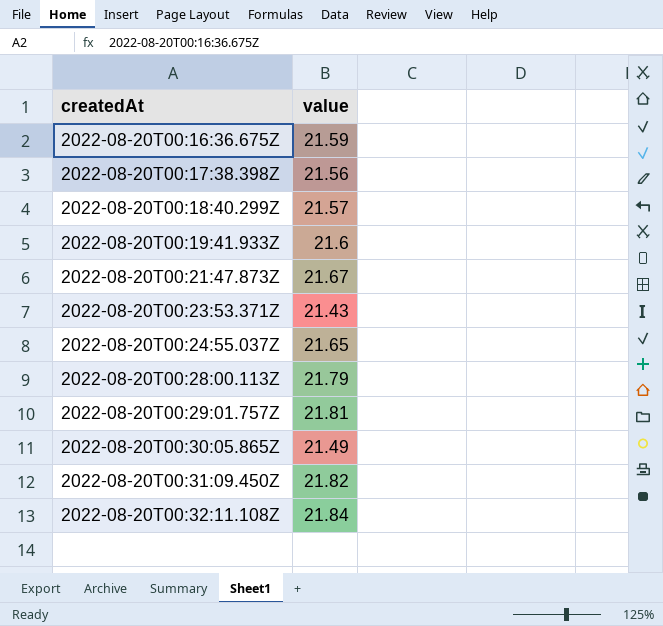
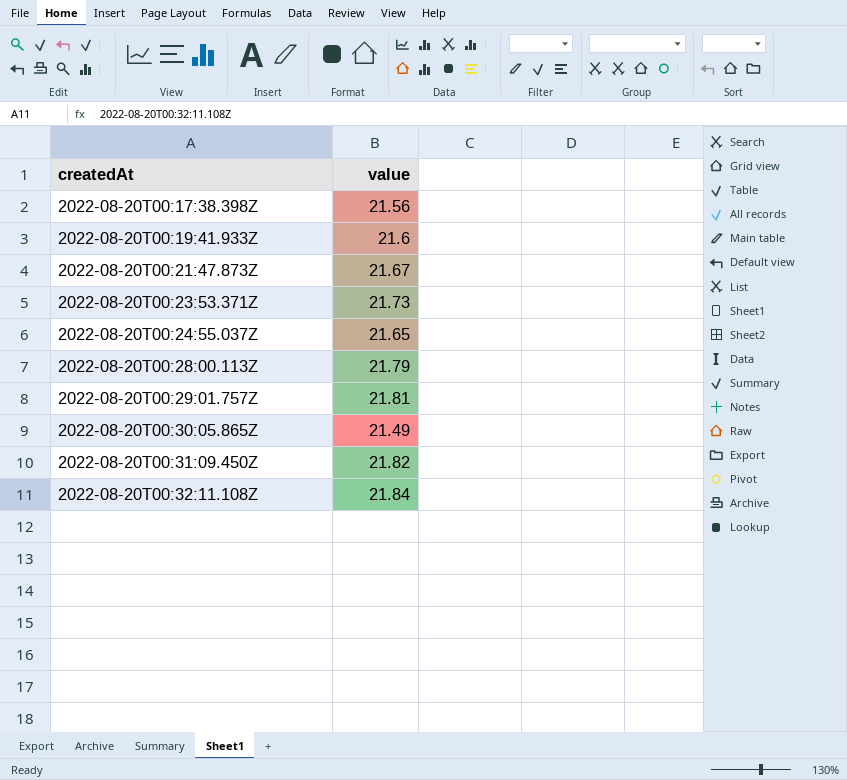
row 2022-08-20T00:16:36.675Z: 21.59 -> none
row 2022-08-20T00:18:40.299Z: 21.57 -> none
2022-08-20T00:23:53.371Z | value: 21.43 -> 21.73

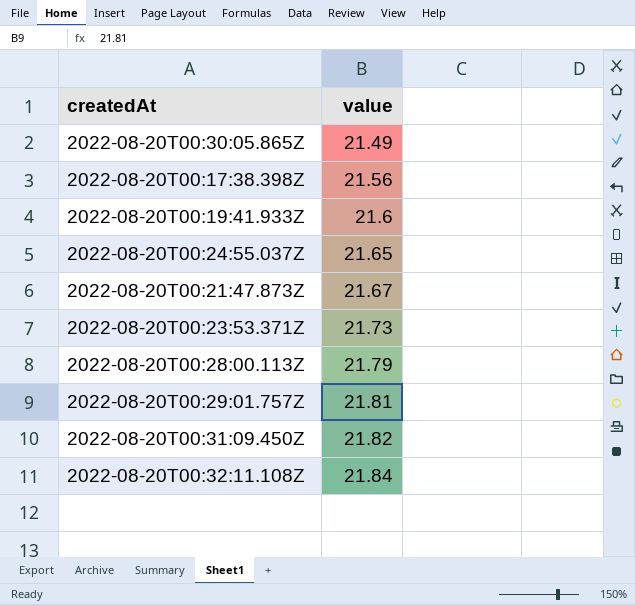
row order: createdAt ascending -> value ascending

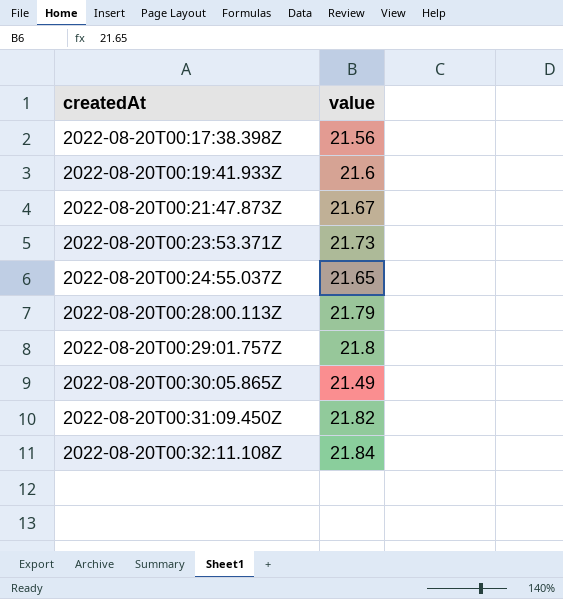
row order: value ascending -> createdAt ascending
2022-08-20T00:29:01.757Z | value: 21.81 -> 21.8

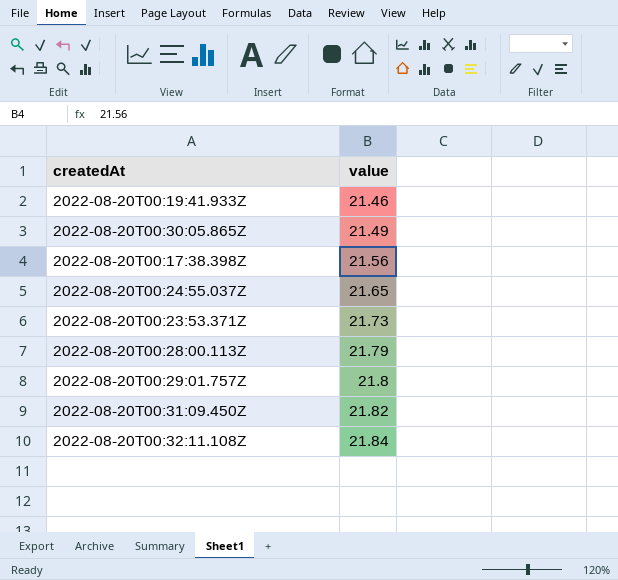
row order: createdAt ascending -> value ascending
row 2022-08-20T00:21:47.873Z: 21.67 -> none
2022-08-20T00:19:41.933Z | value: 21.6 -> 21.46

